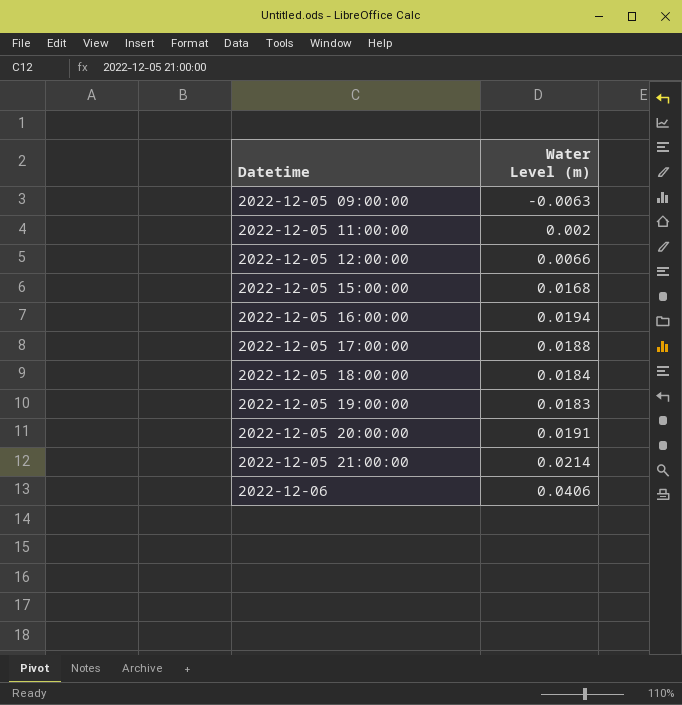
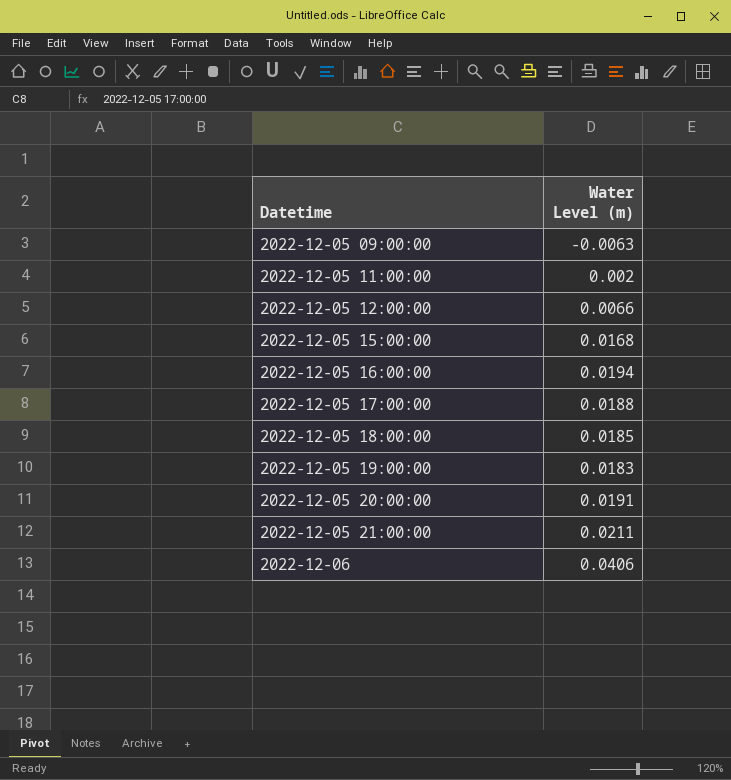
2022-12-05 18:00:00 | Water Level (m): 0.0184 -> 0.0185
2022-12-05 21:00:00 | Water Level (m): 0.0214 -> 0.0211

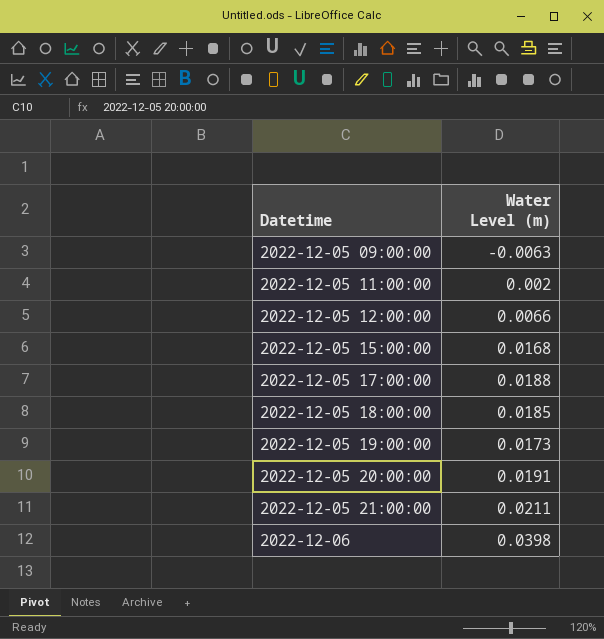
row 2022-12-05 16:00:00: 0.0194 -> none
2022-12-05 19:00:00 | Water Level (m): 0.0183 -> 0.0173
2022-12-06 | Water Level (m): 0.0406 -> 0.0398

